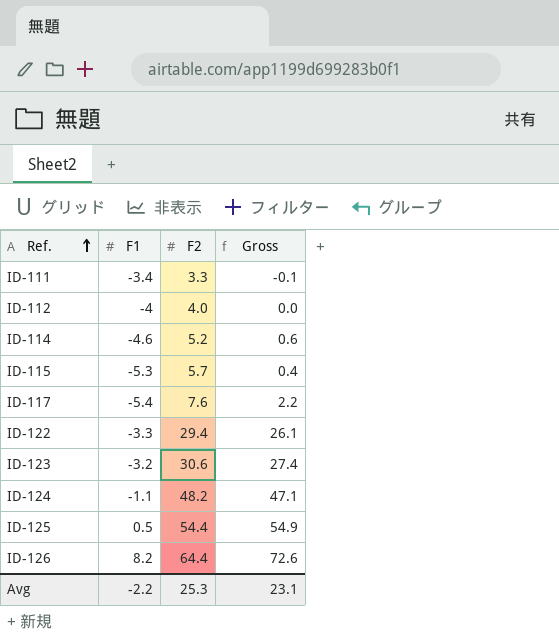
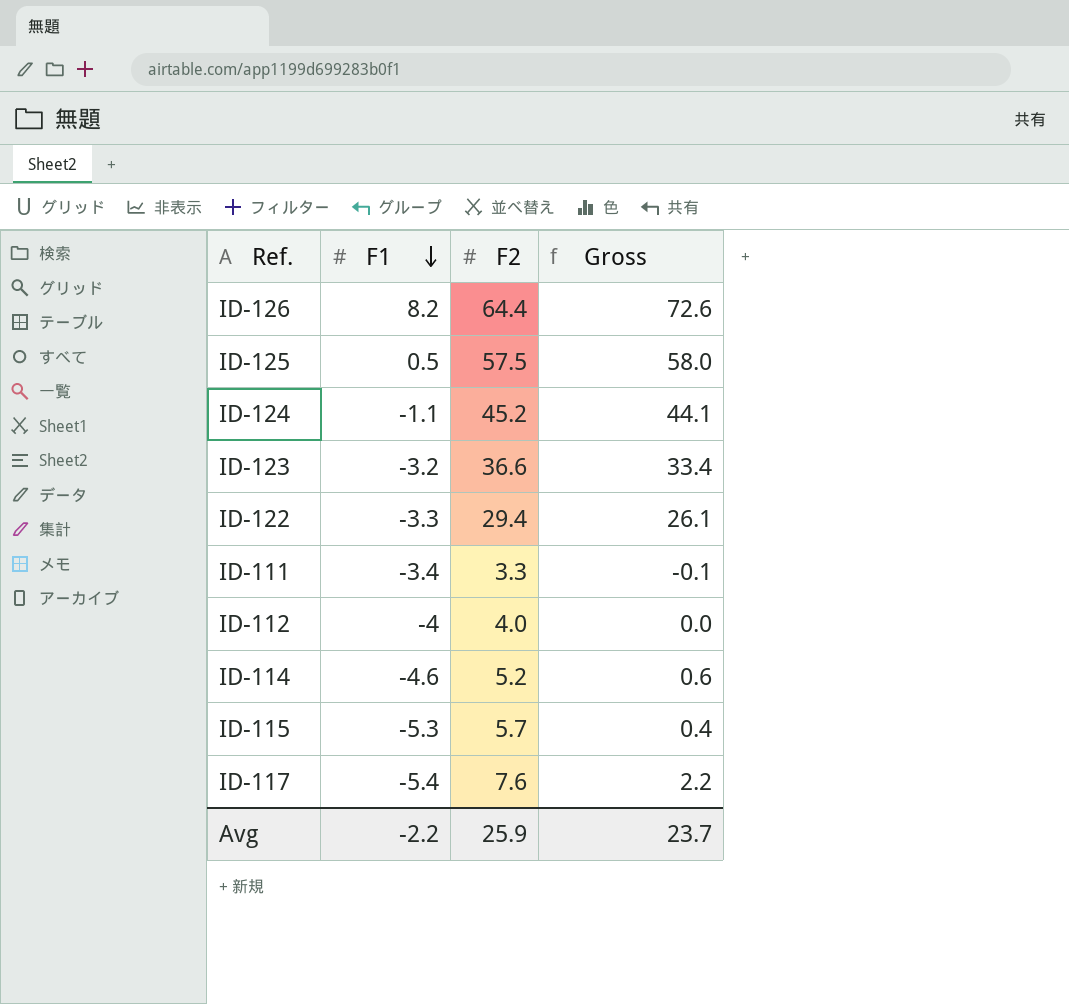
row order: Ref. ascending -> F1 descending
ID-125 | F2: 54.4 -> 57.5
ID-125 | Gross: 54.9 -> 58.0
ID-124 | F2: 48.2 -> 45.2
ID-124 | Gross: 47.1 -> 44.1
ID-123 | F2: 30.6 -> 36.6
ID-123 | Gross: 27.4 -> 33.4
Avg | F2: 25.3 -> 25.9
Avg | Gross: 23.1 -> 23.7

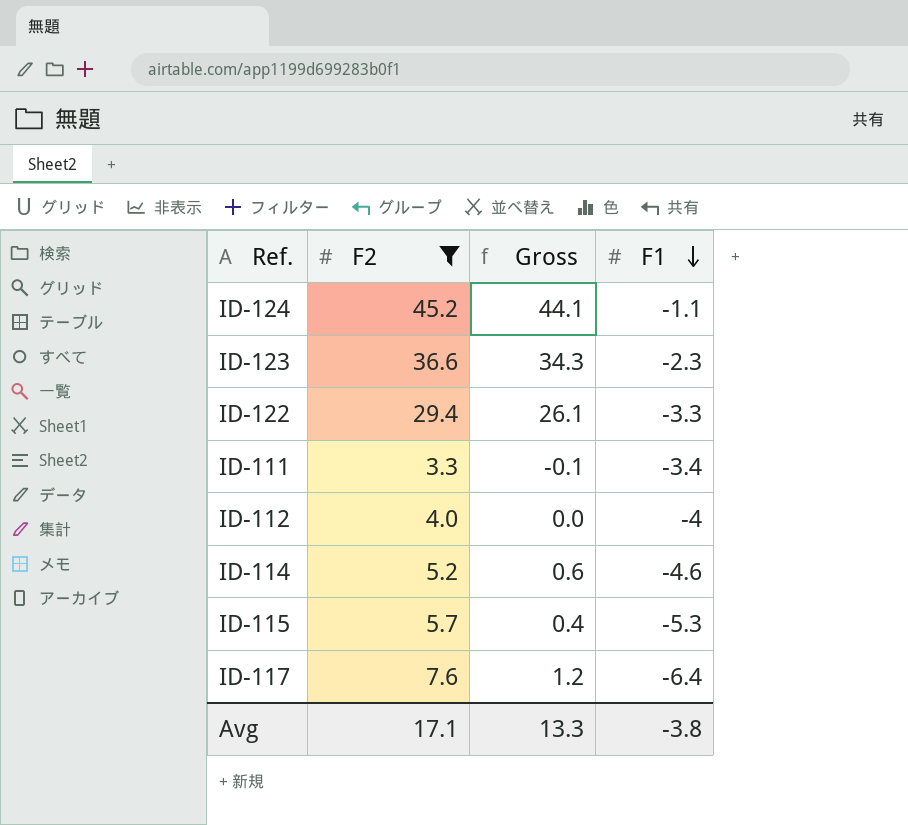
filter: none -> F2 <= 45.2
column F1 | position: 2 -> 4
ID-123 | Gross: 33.4 -> 34.3
ID-123 | F1: -3.2 -> -2.3
ID-117 | Gross: 2.2 -> 1.2
ID-117 | F1: -5.4 -> -6.4
Avg | F2: 25.9 -> 17.1
Avg | Gross: 23.7 -> 13.3
Avg | F1: -2.2 -> -3.8

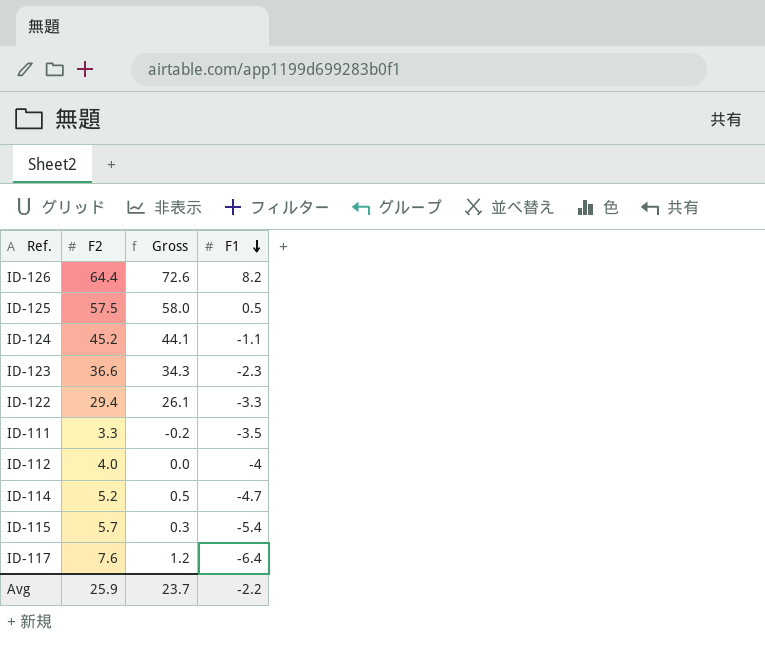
filter: F2 <= 45.2 -> none
ID-111 | Gross: -0.1 -> -0.2
ID-111 | F1: -3.4 -> -3.5
ID-114 | Gross: 0.6 -> 0.5
ID-114 | F1: -4.6 -> -4.7
ID-115 | Gross: 0.4 -> 0.3
ID-115 | F1: -5.3 -> -5.4
Avg | F2: 17.1 -> 25.9
Avg | Gross: 13.3 -> 23.7
Avg | F1: -3.8 -> -2.2

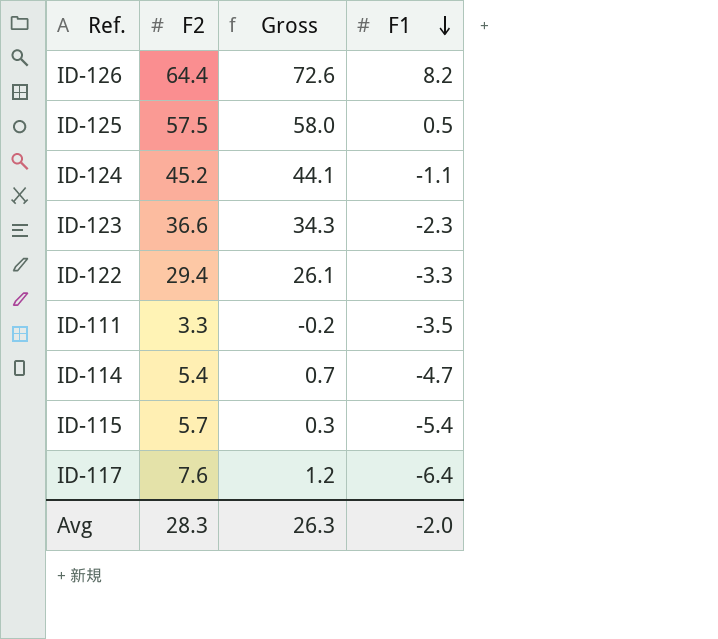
row ID-112: 4.0 | 0.0 | -4 -> none
ID-114 | F2: 5.2 -> 5.4
ID-114 | Gross: 0.5 -> 0.7
Avg | F2: 25.9 -> 28.3
Avg | Gross: 23.7 -> 26.3
Avg | F1: -2.2 -> -2.0

